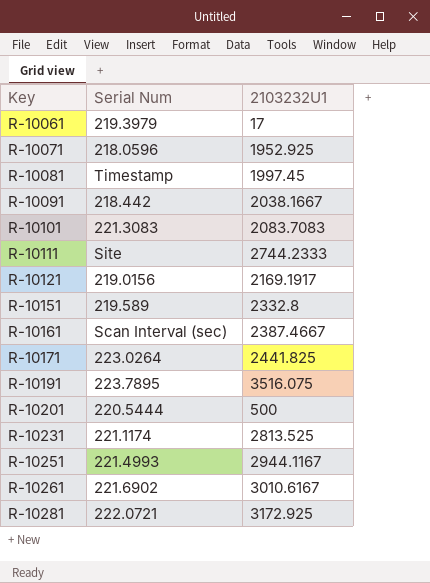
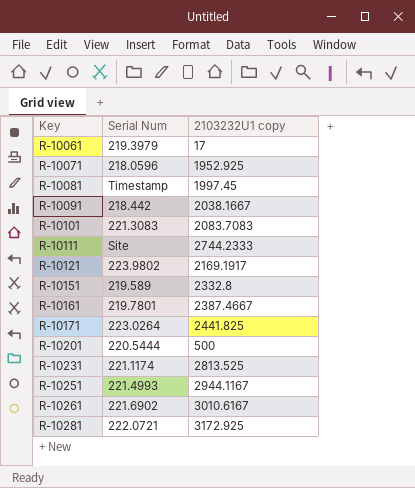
column name: 2103232U1 -> 2103232U1 copy
row R-10191: 223.7895 | 3516.075 -> none
R-10121 | Serial Num: 219.0156 -> 223.9802
R-10161 | Serial Num: Scan Interval (sec) -> 219.7801

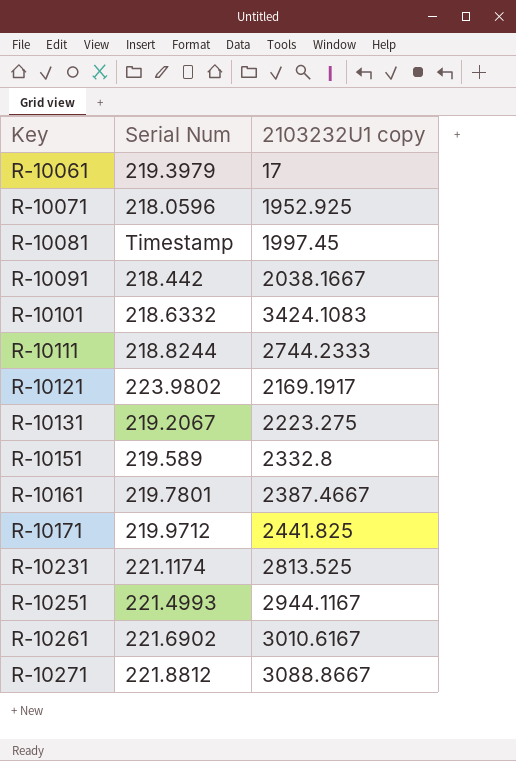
row R-10201: 220.5444 | 500 -> none
row R-10281: 222.0721 | 3172.925 -> none
R-10101 | Serial Num: 221.3083 -> 218.6332
R-10101 | 2103232U1 copy: 2083.7083 -> 3424.1083
R-10111 | Serial Num: Site -> 218.8244
row R-10131: none -> 219.2067 | 2223.275
R-10171 | Serial Num: 223.0264 -> 219.9712
row R-10271: none -> 221.8812 | 3088.8667

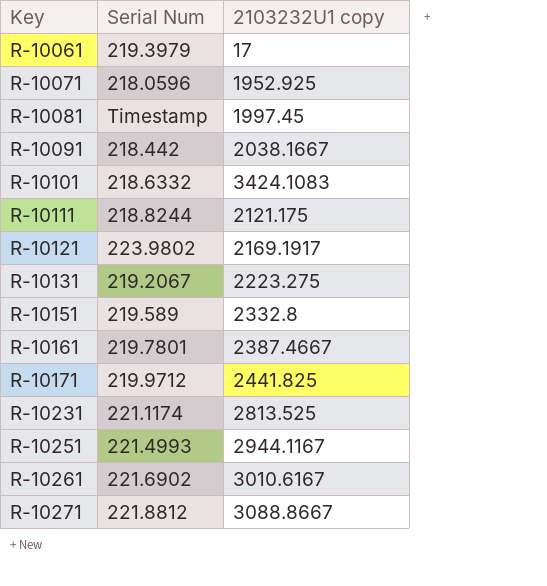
R-10111 | 2103232U1 copy: 2744.2333 -> 2121.175

